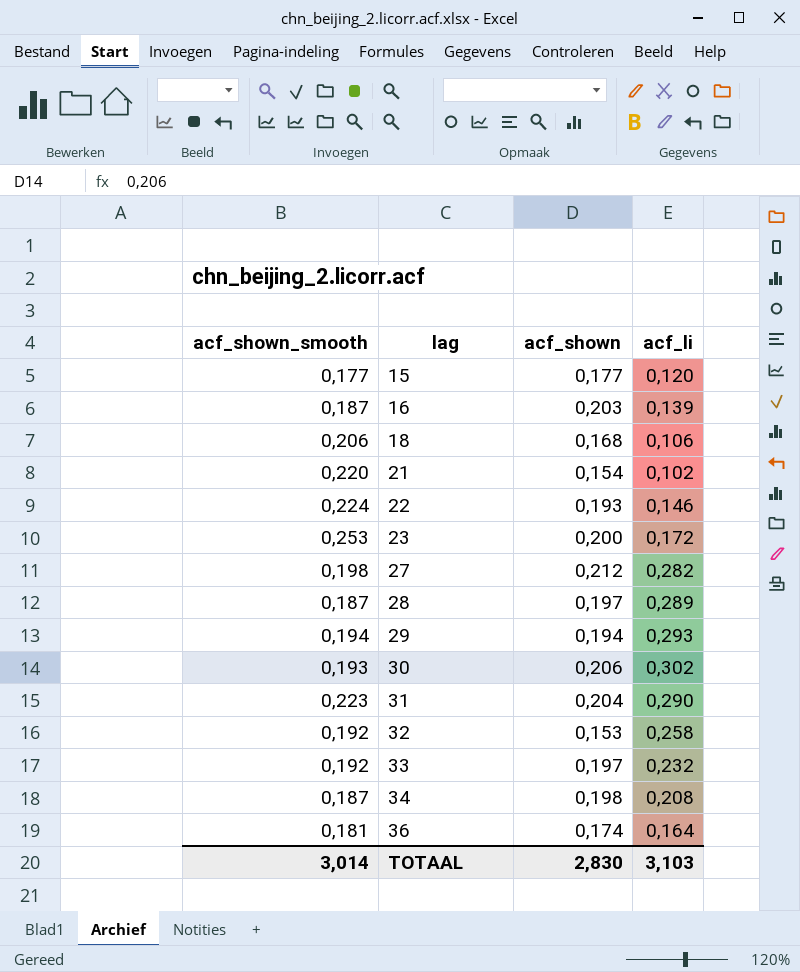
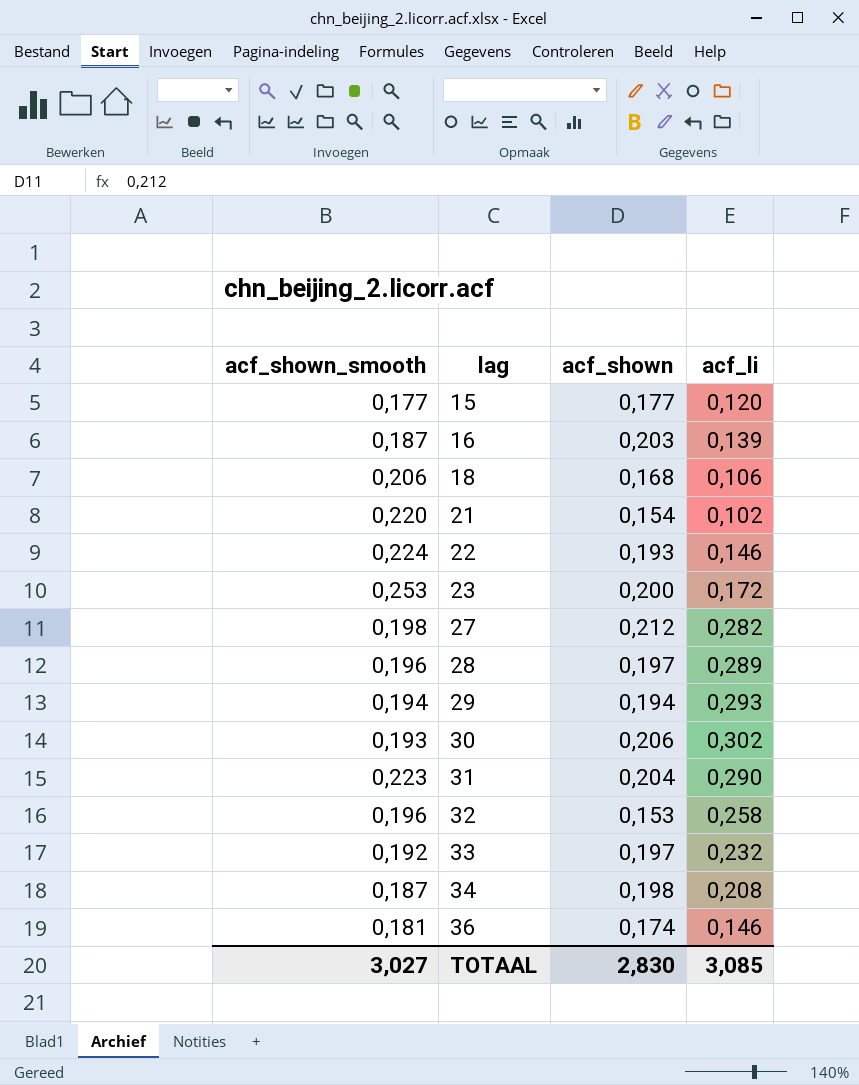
28 | acf_shown_smooth: 0,187 -> 0,196
32 | acf_shown_smooth: 0,192 -> 0,196
36 | acf_li: 0,164 -> 0,146
TOTAAL | acf_shown_smooth: 3,014 -> 3,027
TOTAAL | acf_li: 3,103 -> 3,085

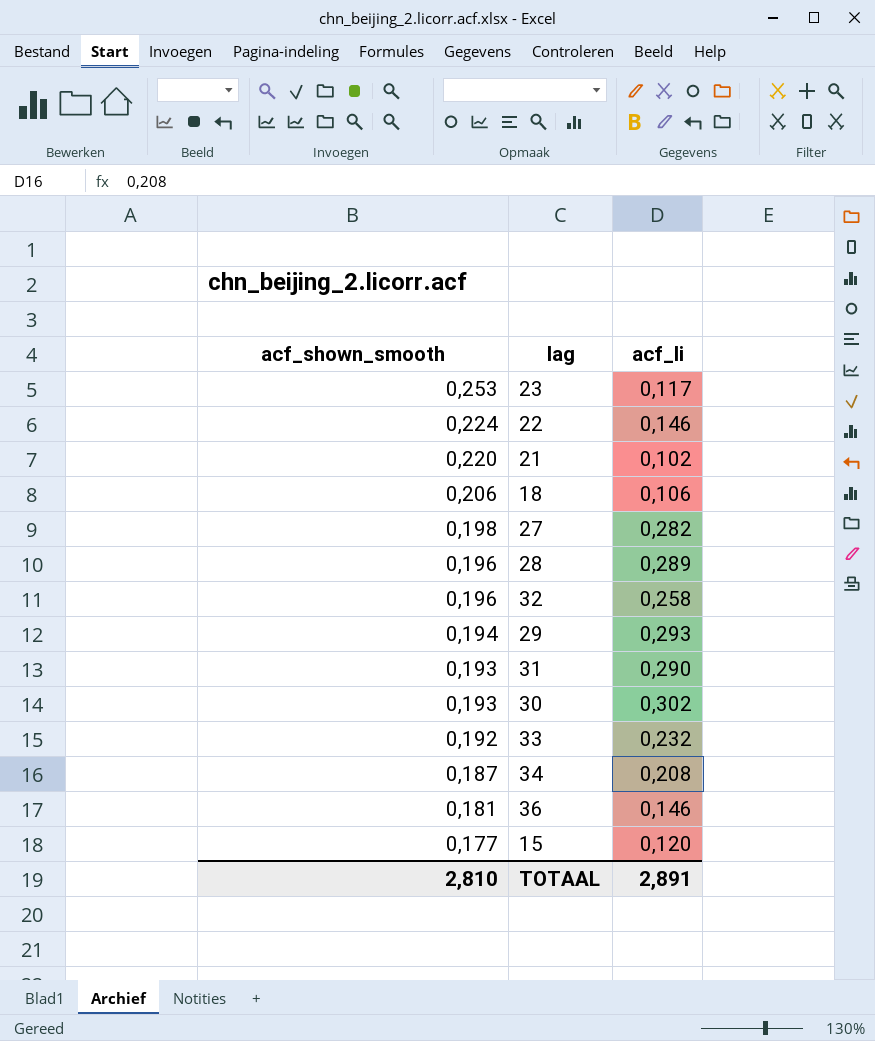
row order: lag ascending -> acf_shown_smooth descending
column acf_shown | position: 3 -> none
row 16: 0,187 | 0,203 | 0,139 -> none
23 | acf_li: 0,172 -> 0,117
31 | acf_shown_smooth: 0,223 -> 0,193
TOTAAL | acf_shown_smooth: 3,027 -> 2,810
TOTAAL | acf_li: 3,085 -> 2,891

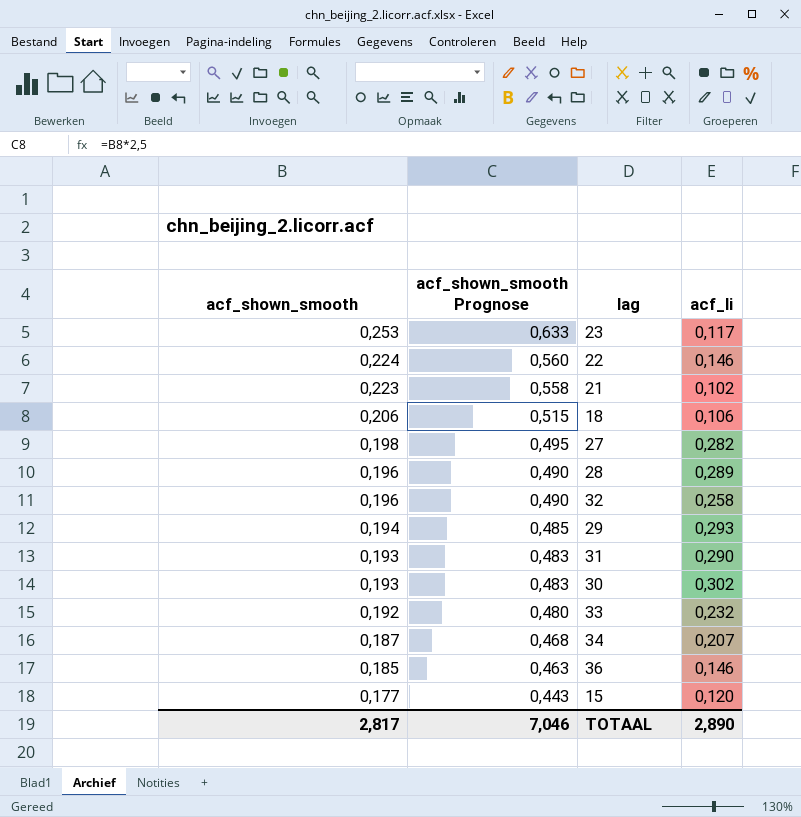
column acf_shown_smooth Prognose | formula: none -> [acf_shown_smooth] * 2,5
21 | acf_shown_smooth: 0,220 -> 0,223
34 | acf_li: 0,208 -> 0,207
36 | acf_shown_smooth: 0,181 -> 0,185
TOTAAL | acf_shown_smooth: 2,810 -> 2,817
TOTAAL | acf_li: 2,891 -> 2,890

